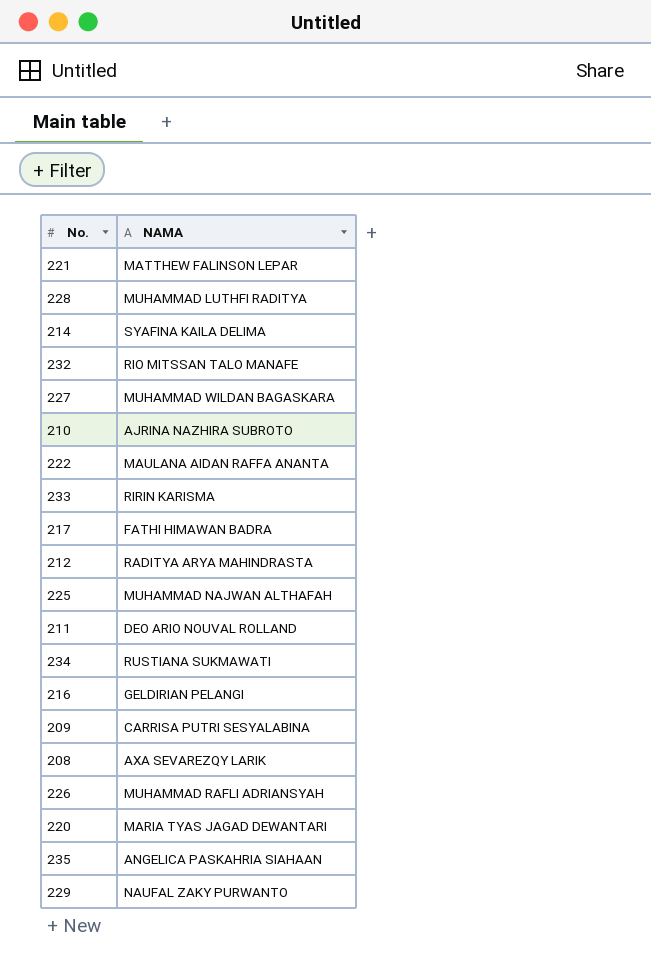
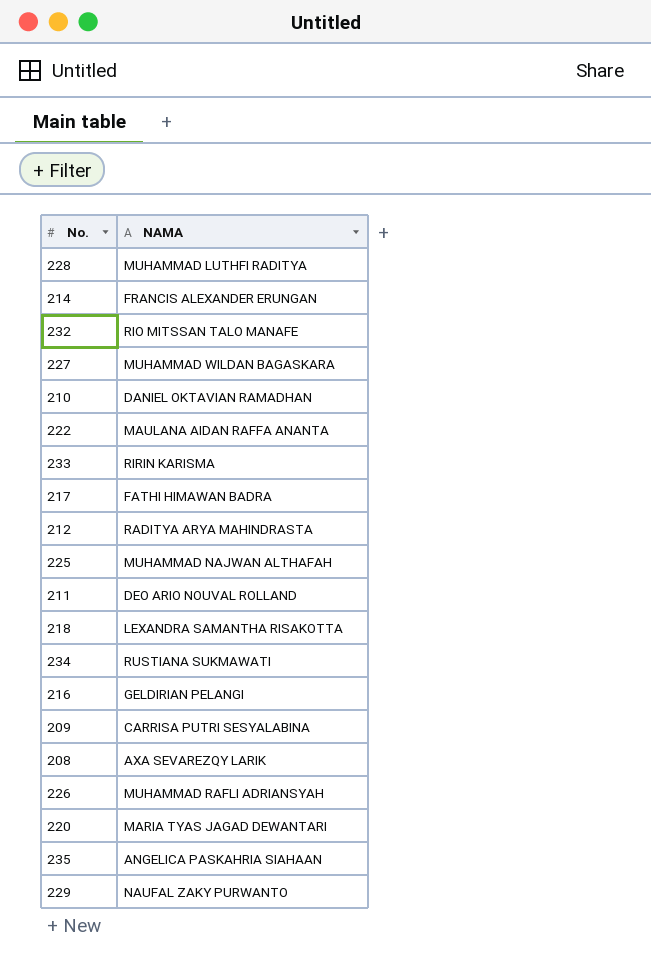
row 221: MATTHEW FALINSON LEPAR -> none
214 | NAMA: SYAFINA KAILA DELIMA -> FRANCIS ALEXANDER ERUNGAN
210 | NAMA: AJRINA NAZHIRA SUBROTO -> DANIEL OKTAVIAN RAMADHAN
row 218: none -> LEXANDRA SAMANTHA RISAKOTTA

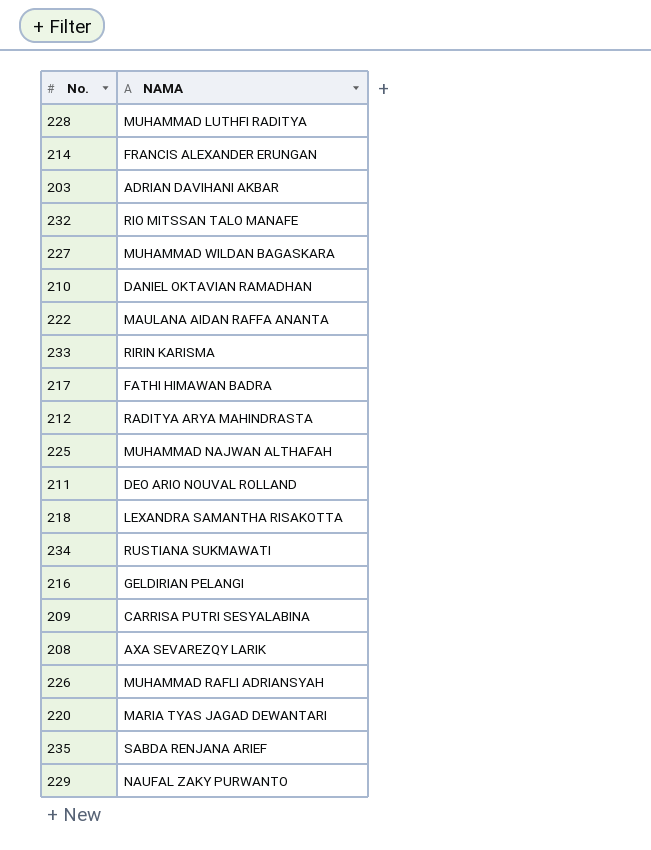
row 203: none -> ADRIAN DAVIHANI AKBAR
235 | NAMA: ANGELICA PASKAHRIA SIAHAAN -> SABDA RENJANA ARIEF

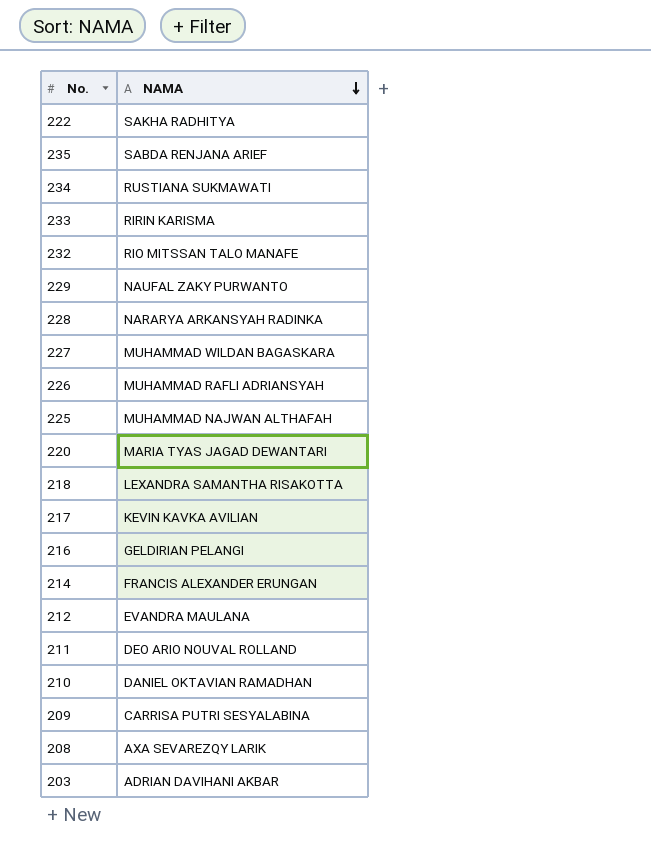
row order: none -> NAMA descending
222 | NAMA: MAULANA AIDAN RAFFA ANANTA -> SAKHA RADHITYA
228 | NAMA: MUHAMMAD LUTHFI RADITYA -> NARARYA ARKANSYAH RADINKA
217 | NAMA: FATHI HIMAWAN BADRA -> KEVIN KAVKA AVILIAN
212 | NAMA: RADITYA ARYA MAHINDRASTA -> EVANDRA MAULANA

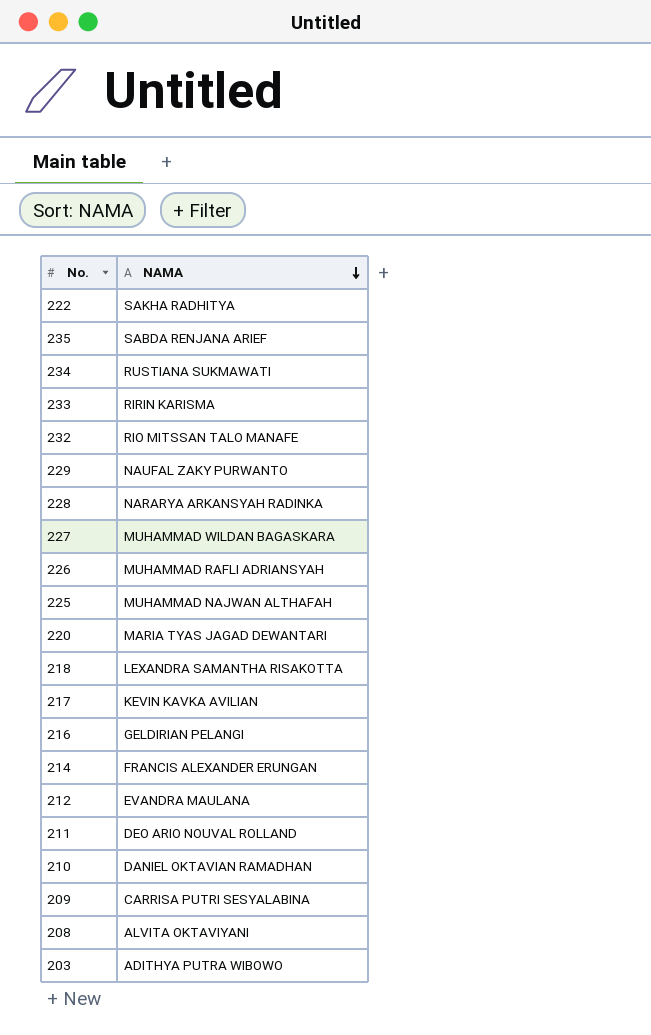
208 | NAMA: AXA SEVAREZQY LARIK -> ALVITA OKTAVIYANI
203 | NAMA: ADRIAN DAVIHANI AKBAR -> ADITHYA PUTRA WIBOWO

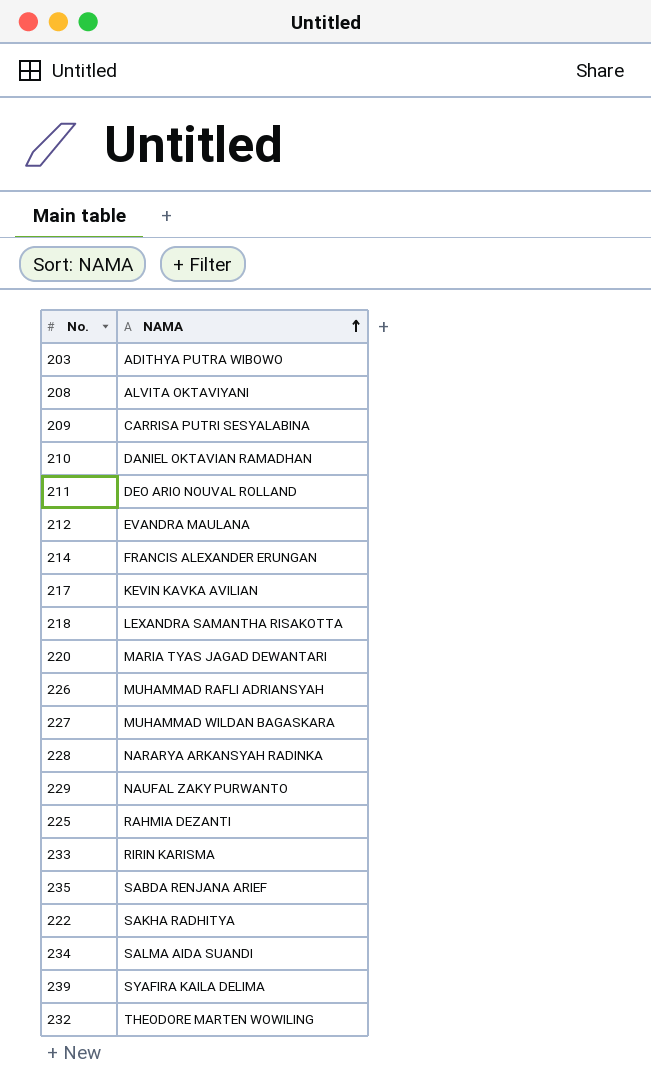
row order: NAMA descending -> NAMA ascending
row 216: GELDIRIAN PELANGI -> none
225 | NAMA: MUHAMMAD NAJWAN ALTHAFAH -> RAHMIA DEZANTI
234 | NAMA: RUSTIANA SUKMAWATI -> SALMA AIDA SUANDI
row 239: none -> SYAFIRA KAILA DELIMA
232 | NAMA: RIO MITSSAN TALO MANAFE -> THEODORE MARTEN WOWILING

